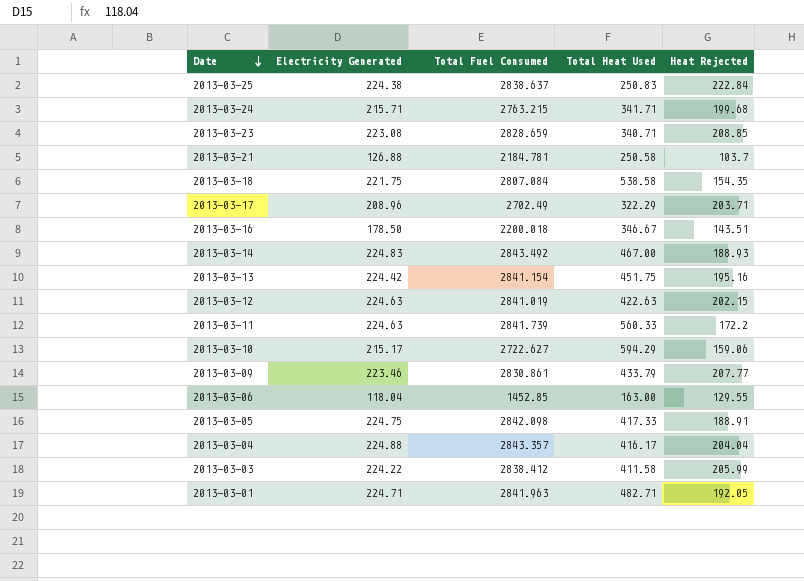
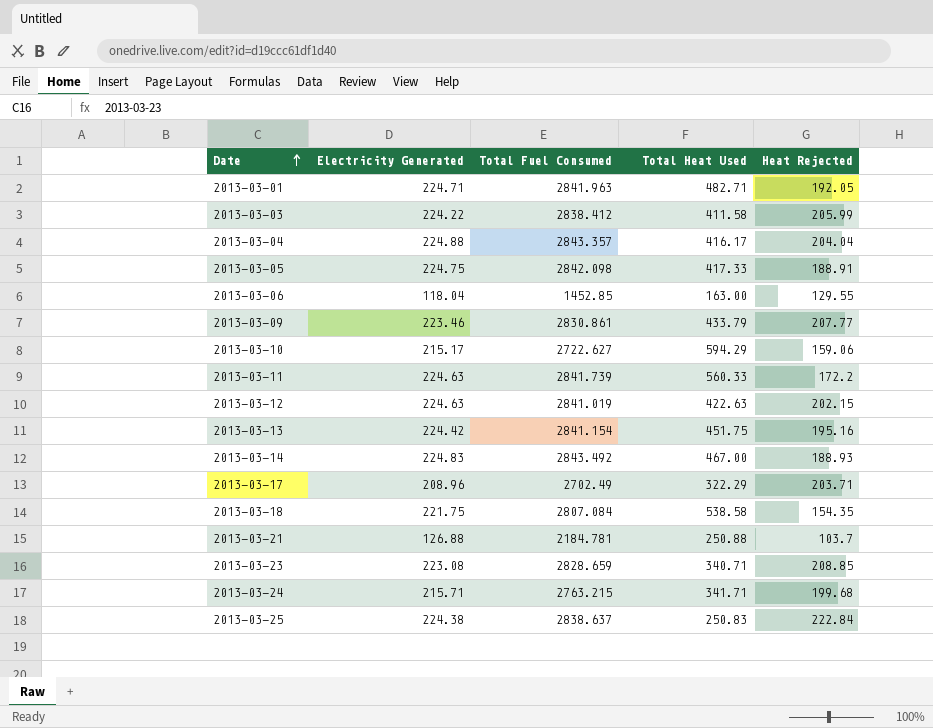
row order: Date descending -> Date ascending
row 2013-03-16: 178.50 | 2200.018 | 346.67 | 143.51 -> none
2013-03-21 | Total Heat Used: 250.58 -> 250.88

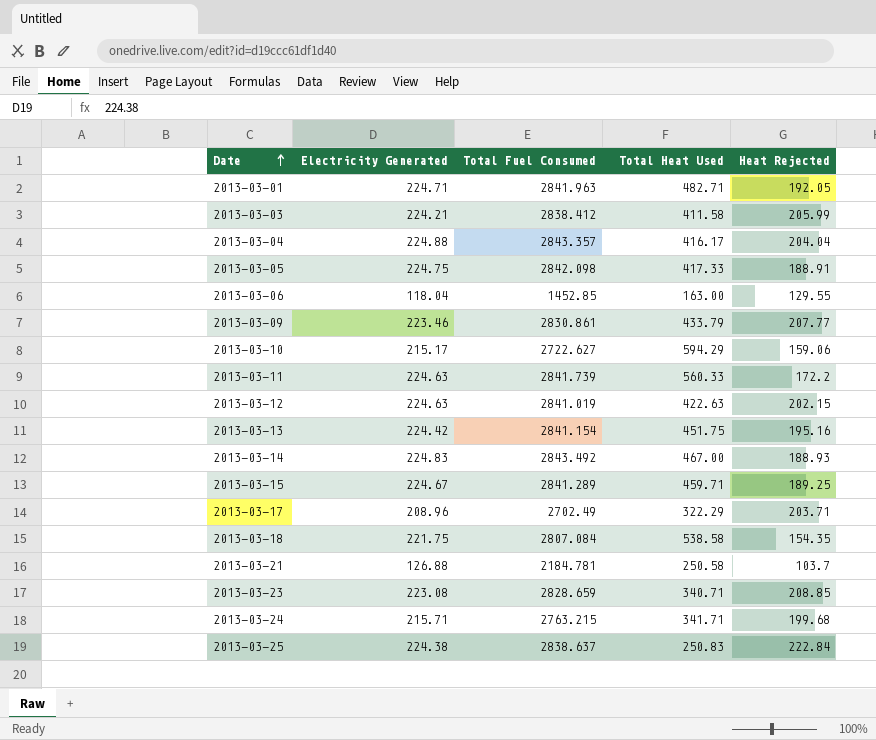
2013-03-03 | Electricity Generated: 224.22 -> 224.21
row 2013-03-15: none -> 224.67 | 2841.289 | 459.71 | 189.25
2013-03-21 | Total Heat Used: 250.88 -> 250.58

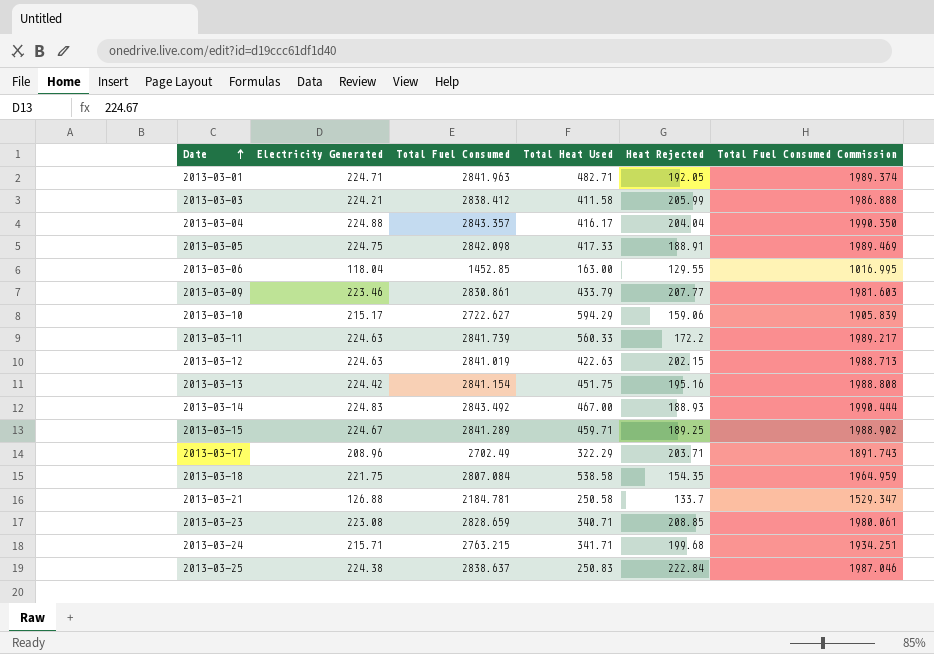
column Total Fuel Consumed Commission | formula: none -> [Total Fuel Consumed] * 0.7
2013-03-21 | Heat Rejected: 103.7 -> 133.7

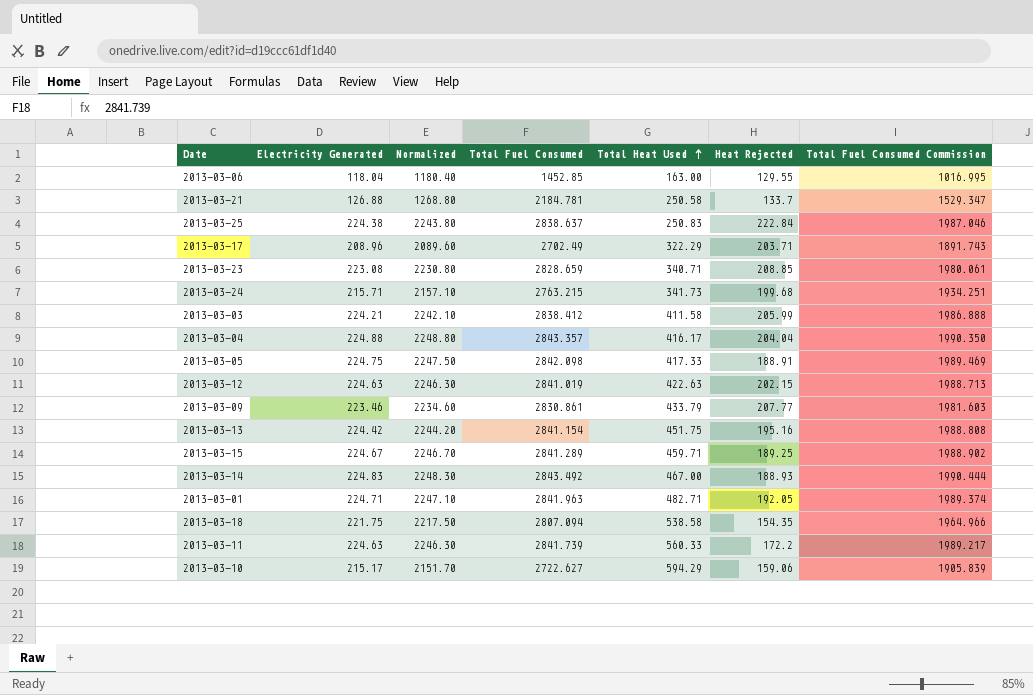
row order: Date ascending -> Total Heat Used ascending
column Normalized | formula: none -> [Electricity Generated] * 10
2013-03-24 | Total Heat Used: 341.71 -> 341.73
2013-03-18 | Total Fuel Consumed: 2807.084 -> 2807.094
2013-03-18 | Total Fuel Consumed Commission: 1964.959 -> 1964.966

